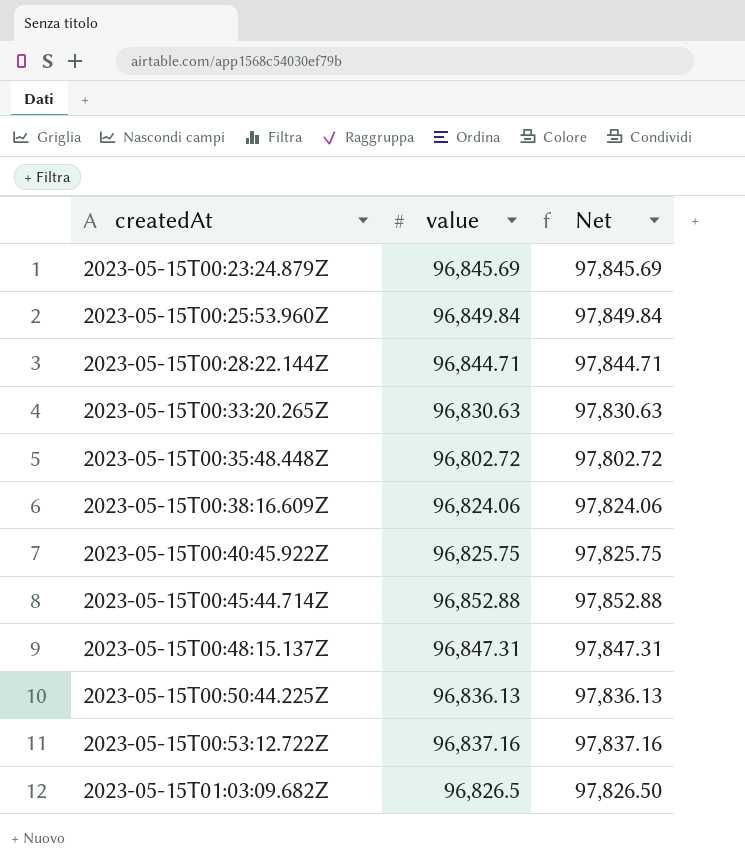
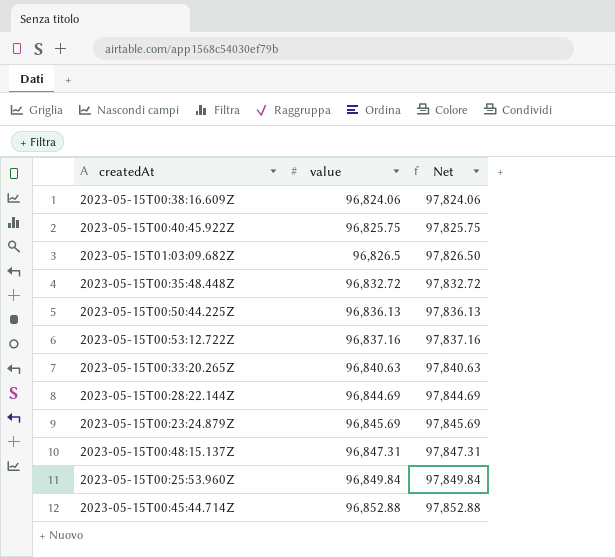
row order: createdAt ascending -> value ascending
2023-05-15T00:35:48.448Z | value: 96,802.72 -> 96,832.72
2023-05-15T00:35:48.448Z | Net: 97,802.72 -> 97,832.72
2023-05-15T00:33:20.265Z | value: 96,830.63 -> 96,840.63
2023-05-15T00:33:20.265Z | Net: 97,830.63 -> 97,840.63
2023-05-15T00:28:22.144Z | value: 96,844.71 -> 96,844.69
2023-05-15T00:28:22.144Z | Net: 97,844.71 -> 97,844.69

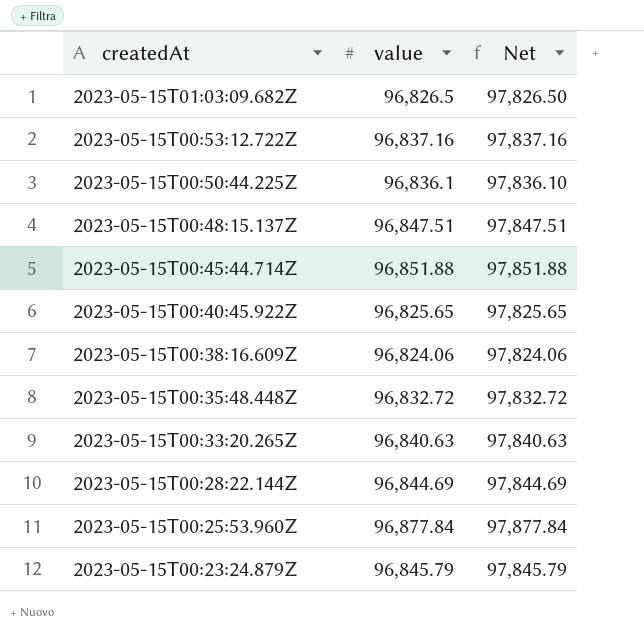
row order: value ascending -> createdAt descending
2023-05-15T00:50:44.225Z | value: 96,836.13 -> 96,836.1
2023-05-15T00:50:44.225Z | Net: 97,836.13 -> 97,836.10
2023-05-15T00:48:15.137Z | value: 96,847.31 -> 96,847.51
2023-05-15T00:48:15.137Z | Net: 97,847.31 -> 97,847.51
2023-05-15T00:45:44.714Z | value: 96,852.88 -> 96,851.88
2023-05-15T00:45:44.714Z | Net: 97,852.88 -> 97,851.88
2023-05-15T00:40:45.922Z | value: 96,825.75 -> 96,825.65
2023-05-15T00:40:45.922Z | Net: 97,825.75 -> 97,825.65
2023-05-15T00:25:53.960Z | value: 96,849.84 -> 96,877.84
2023-05-15T00:25:53.960Z | Net: 97,849.84 -> 97,877.84
2023-05-15T00:23:24.879Z | value: 96,845.69 -> 96,845.79
2023-05-15T00:23:24.879Z | Net: 97,845.69 -> 97,845.79

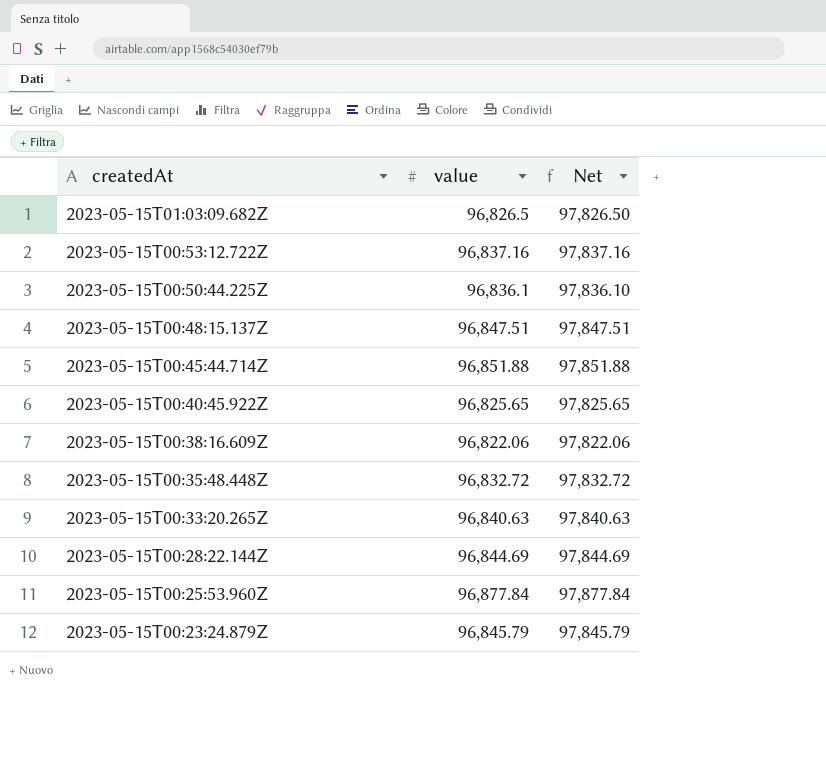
2023-05-15T00:38:16.609Z | value: 96,824.06 -> 96,822.06
2023-05-15T00:38:16.609Z | Net: 97,824.06 -> 97,822.06

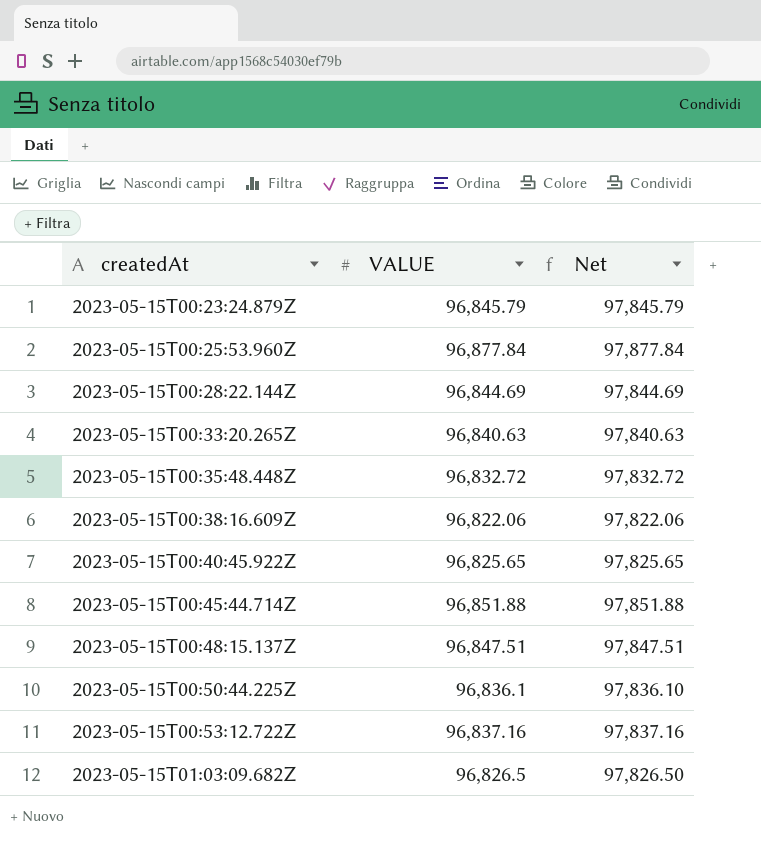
row order: createdAt descending -> createdAt ascending
column name: value -> VALUE

